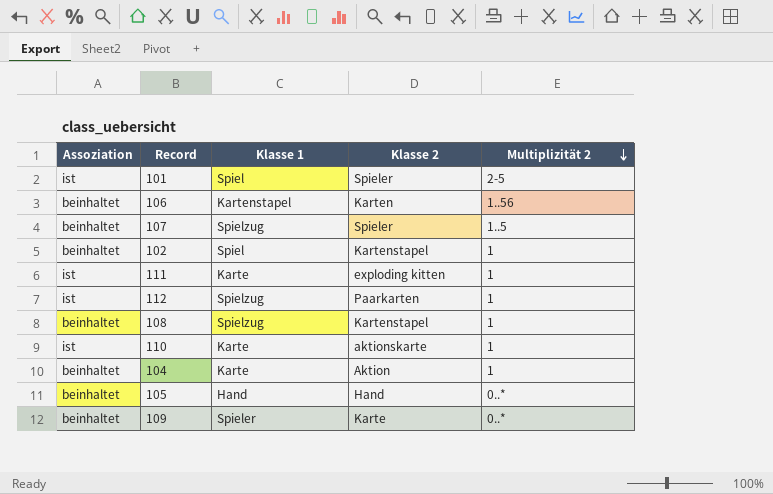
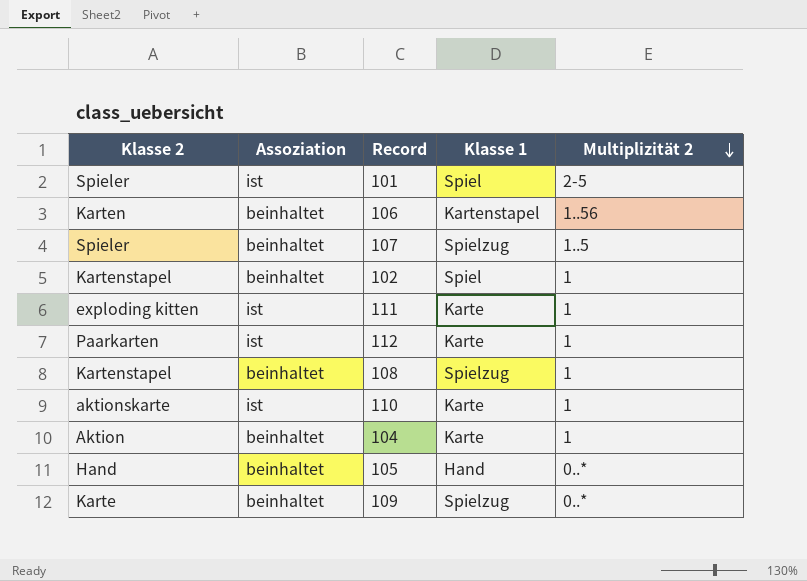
column Klasse 2 | position: 4 -> 1
112 | Klasse 1: Spielzug -> Karte
109 | Klasse 1: Spieler -> Spielzug

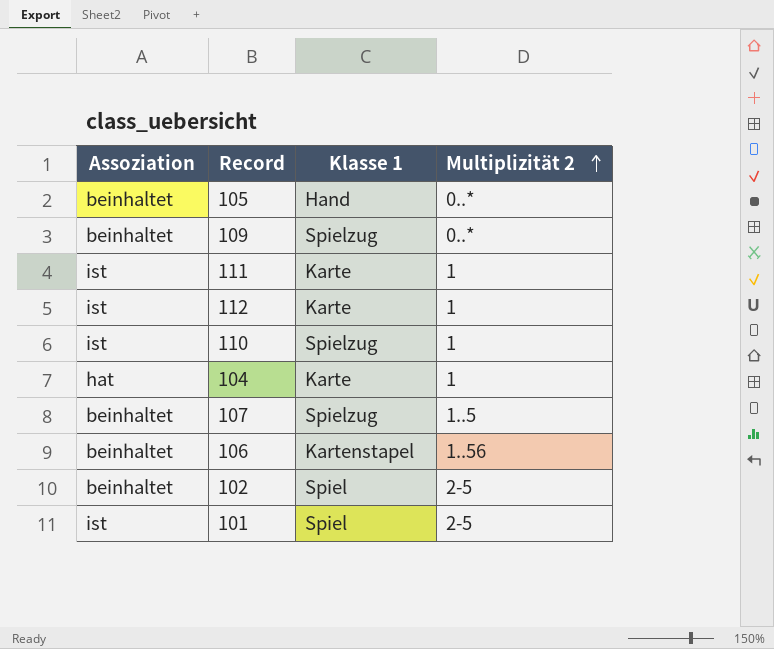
row order: Multiplizität 2 descending -> Multiplizität 2 ascending
column Klasse 2 | position: 1 -> none
row 108: Kartenstapel | beinhaltet | Spielzug | 1 -> none
110 | Klasse 1: Karte -> Spielzug
104 | Assoziation: beinhaltet -> hat
102 | Multiplizität 2: 1 -> 2-5

